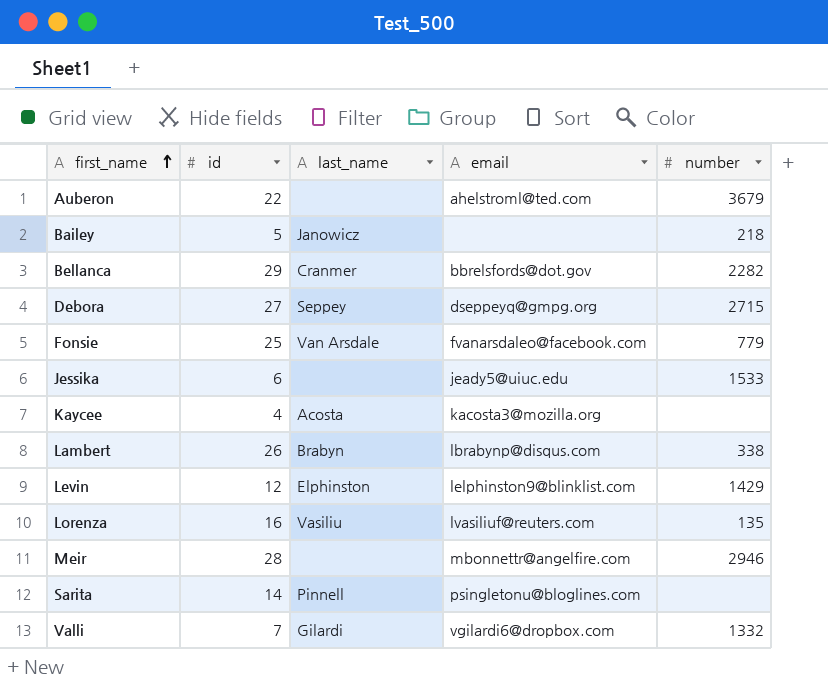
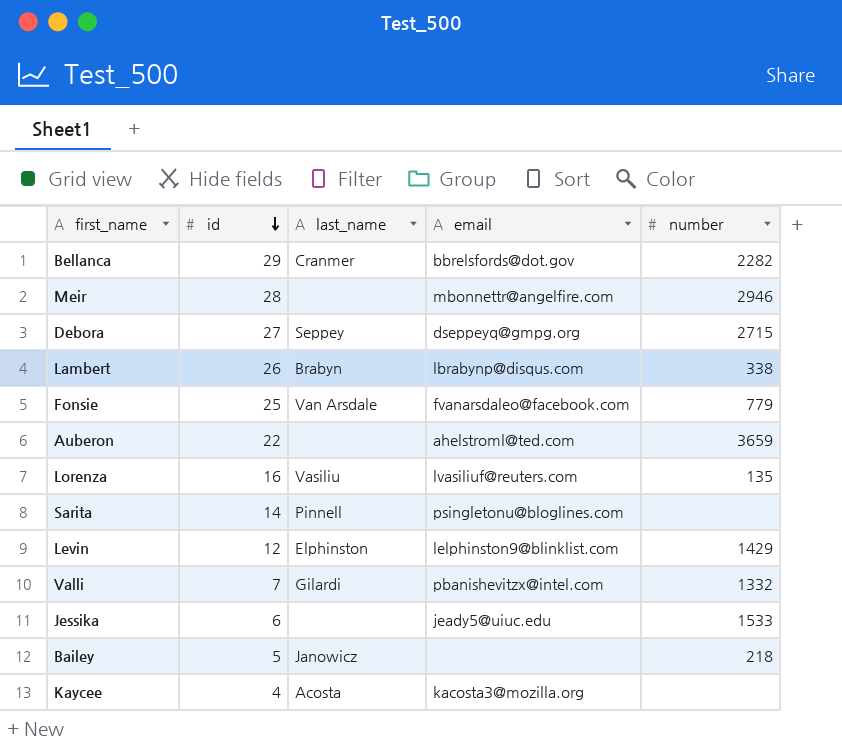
row order: first_name ascending -> id descending
Auberon | number: 3679 -> 3659
Valli | email: vgilardi6@dropbox.com -> pbanishevitzx@intel.com

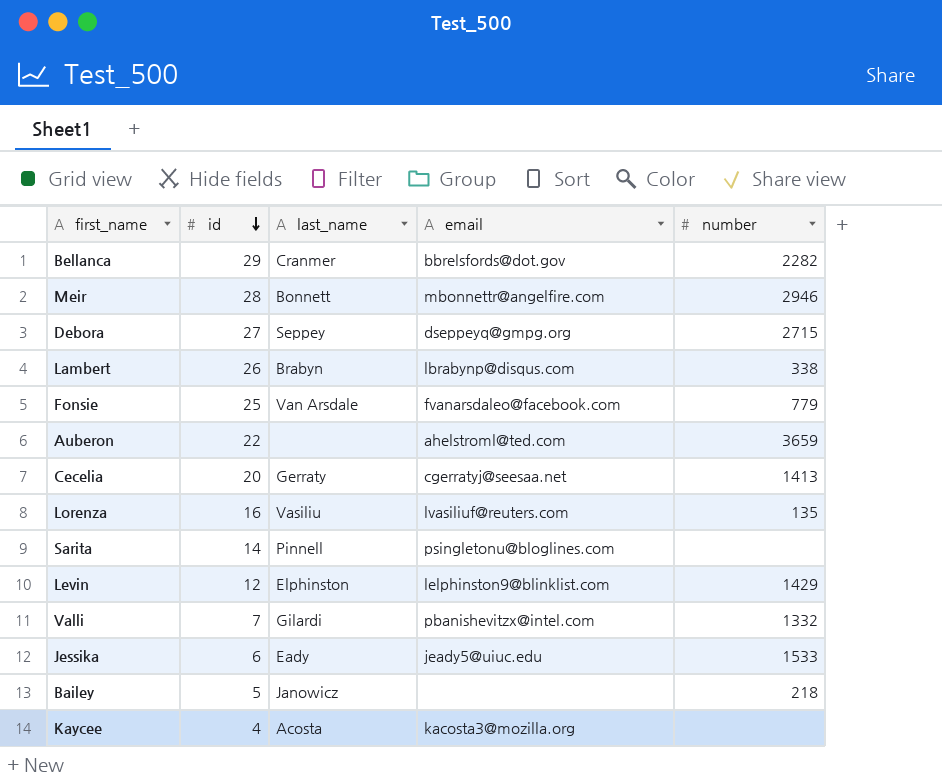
Meir | last_name: none -> Bonnett
row Cecelia: none -> 20 | Gerraty | cgerratyj@seesaa.net | 1413
Jessika | last_name: none -> Eady

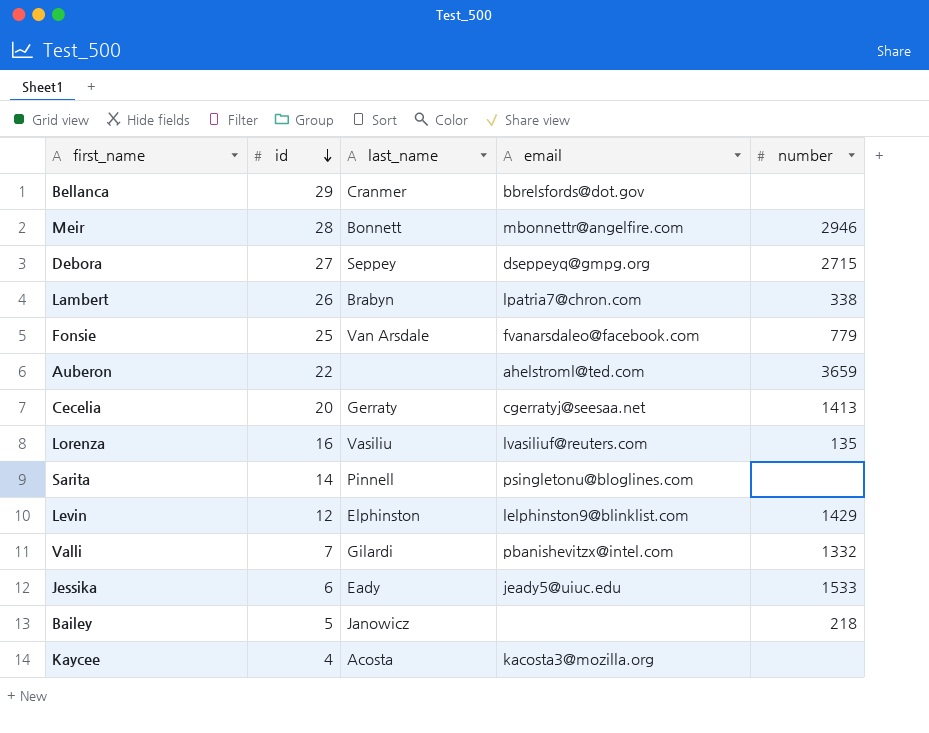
Bellanca | number: 2282 -> none
Lambert | email: lbrabynp@disqus.com -> lpatria7@chron.com

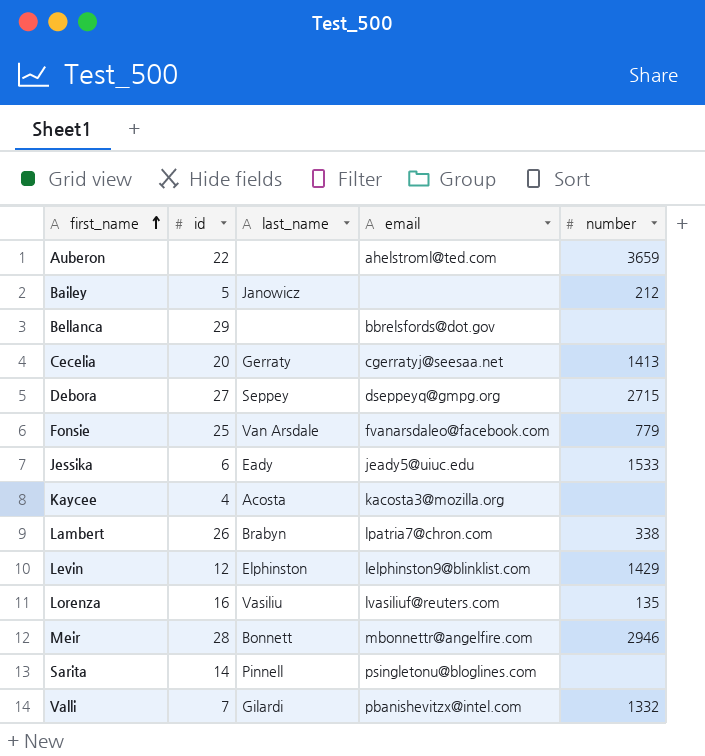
row order: id descending -> first_name ascending
Bailey | number: 218 -> 212
Bellanca | last_name: Cranmer -> none

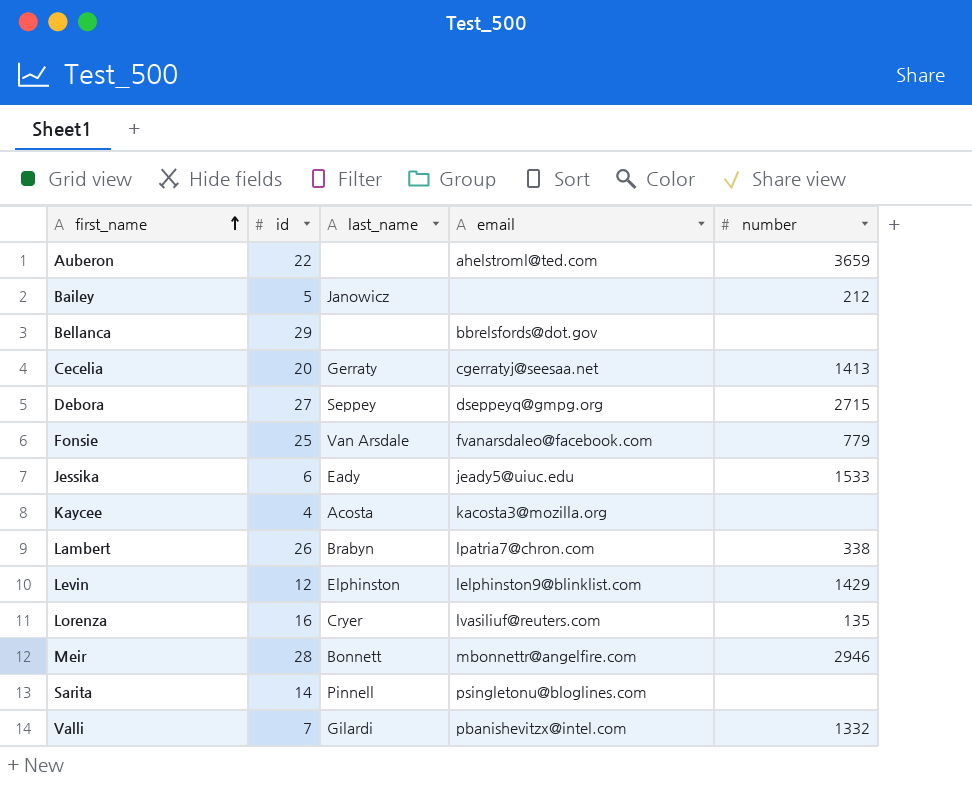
Lorenza | last_name: Vasiliu -> Cryer

